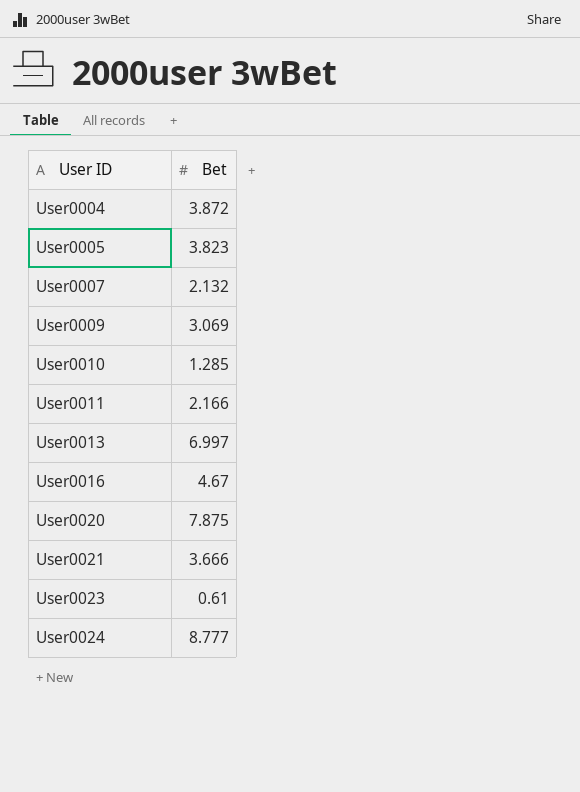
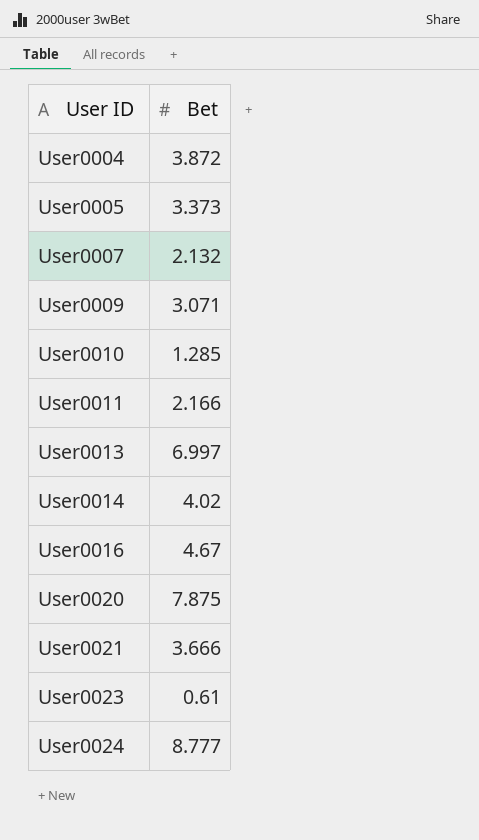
User0005 | Bet: 3.823 -> 3.373
User0009 | Bet: 3.069 -> 3.071
row User0014: none -> 4.02

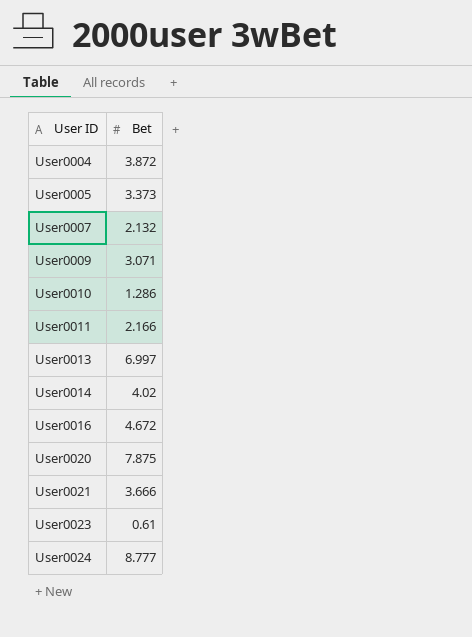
User0010 | Bet: 1.285 -> 1.286
User0016 | Bet: 4.67 -> 4.672

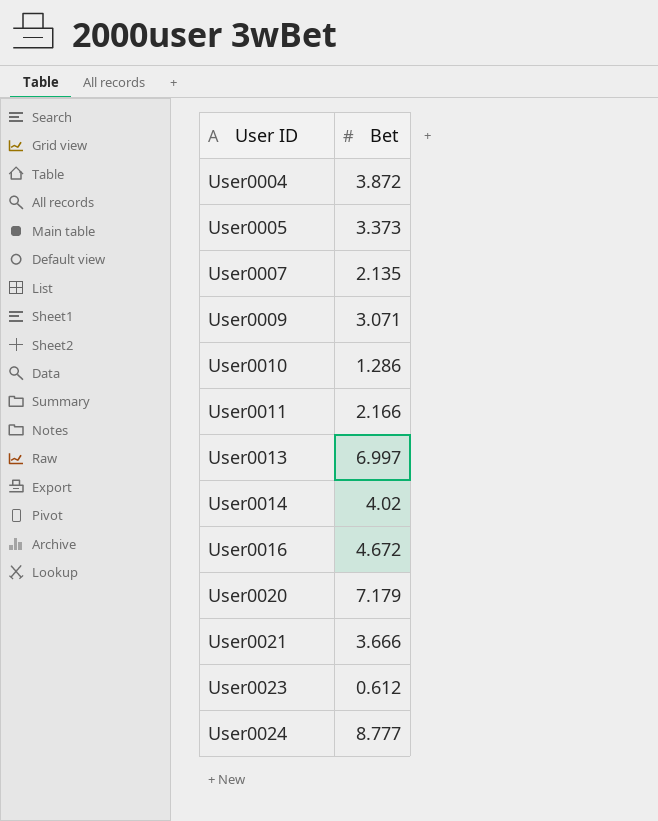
User0007 | Bet: 2.132 -> 2.135
User0020 | Bet: 7.875 -> 7.179
User0023 | Bet: 0.61 -> 0.612

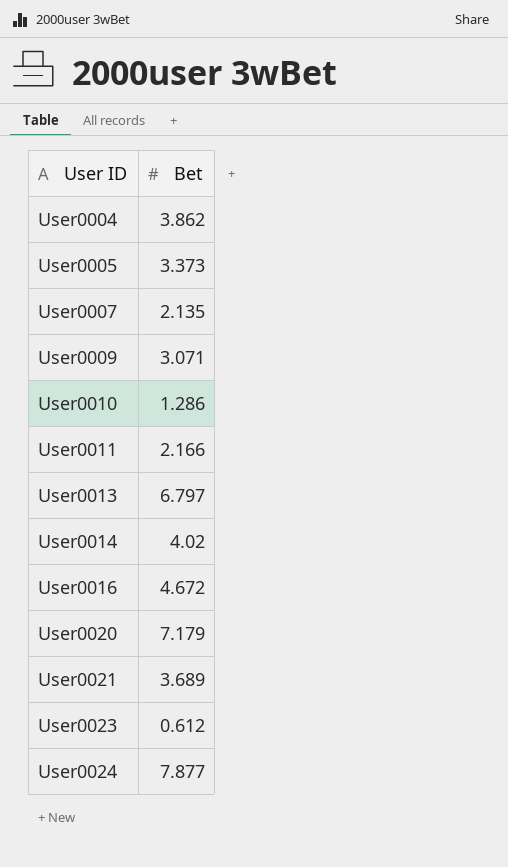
User0004 | Bet: 3.872 -> 3.862
User0013 | Bet: 6.997 -> 6.797
User0021 | Bet: 3.666 -> 3.689
User0024 | Bet: 8.777 -> 7.877

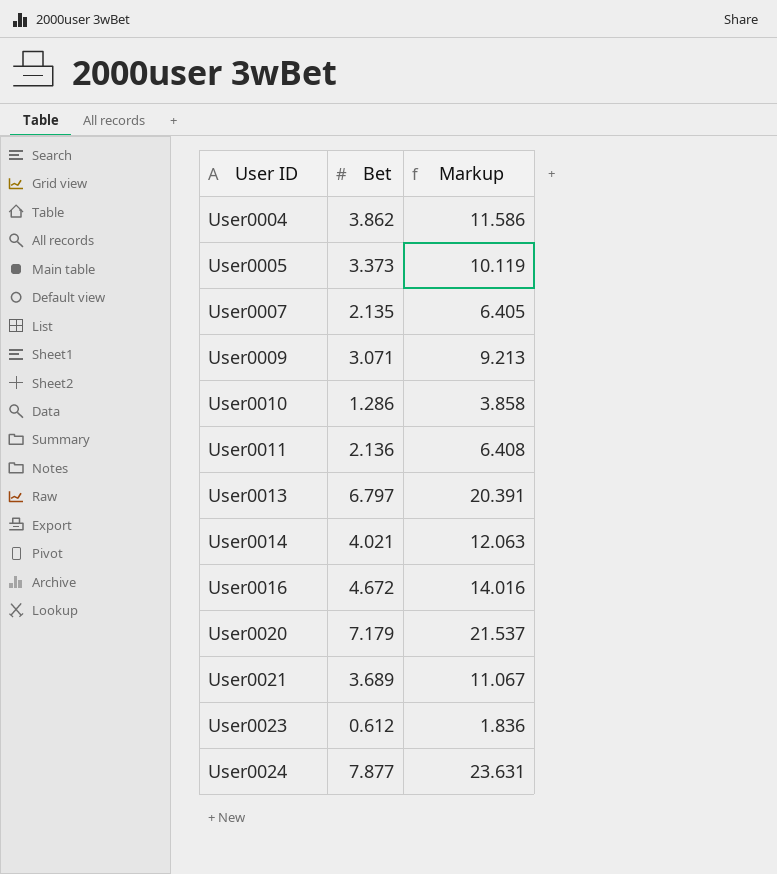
column Markup | formula: none -> [Bet] * 3
User0011 | Bet: 2.166 -> 2.136
User0014 | Bet: 4.02 -> 4.021

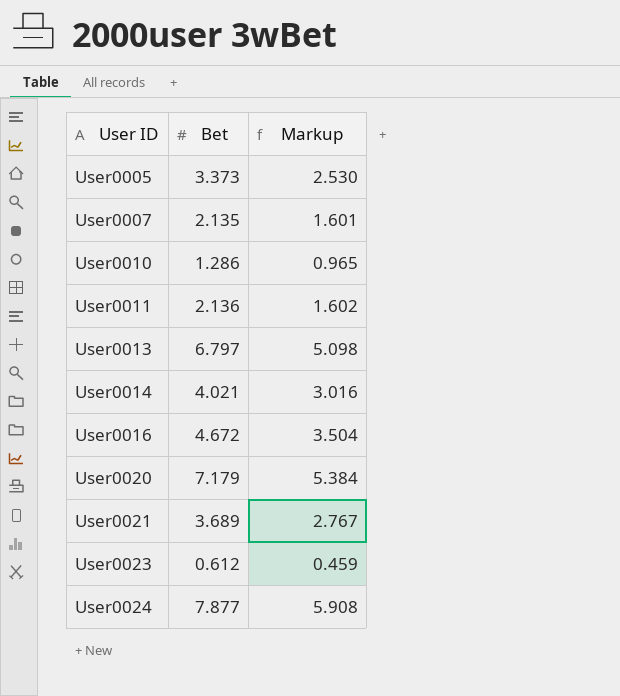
column Markup | formula: [Bet] * 3 -> [Bet] * 0.75
row User0004: 3.862 | 11.586 -> none
row User0009: 3.071 | 9.213 -> none

